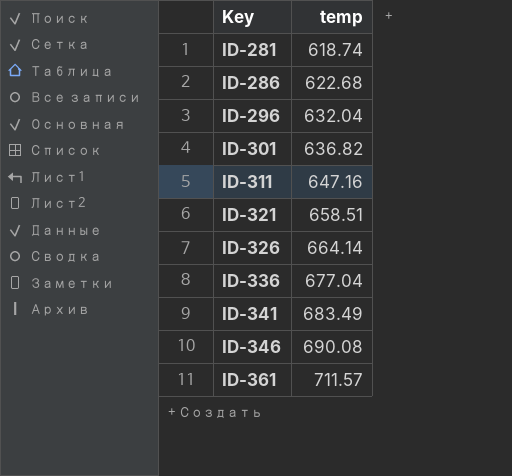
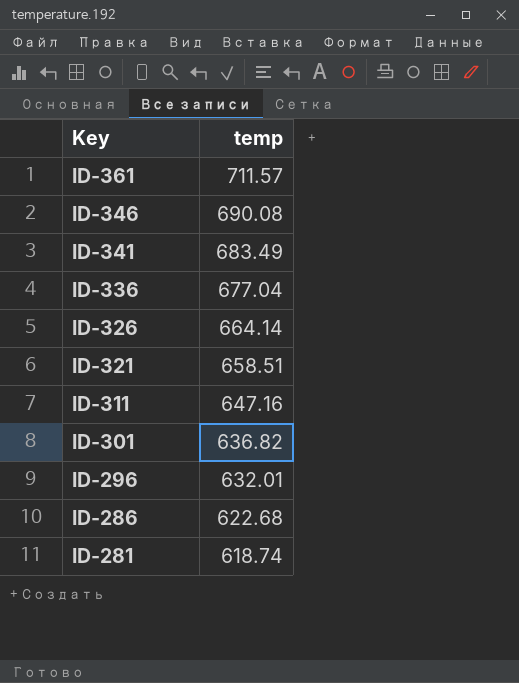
row order: Key ascending -> Key descending
ID-296 | temp: 632.04 -> 632.01

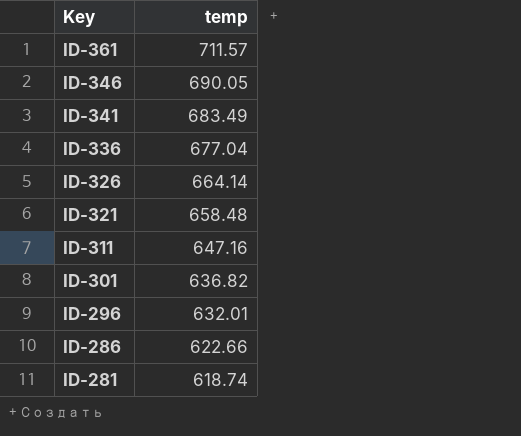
ID-346 | temp: 690.08 -> 690.05
ID-321 | temp: 658.51 -> 658.48
ID-286 | temp: 622.68 -> 622.66

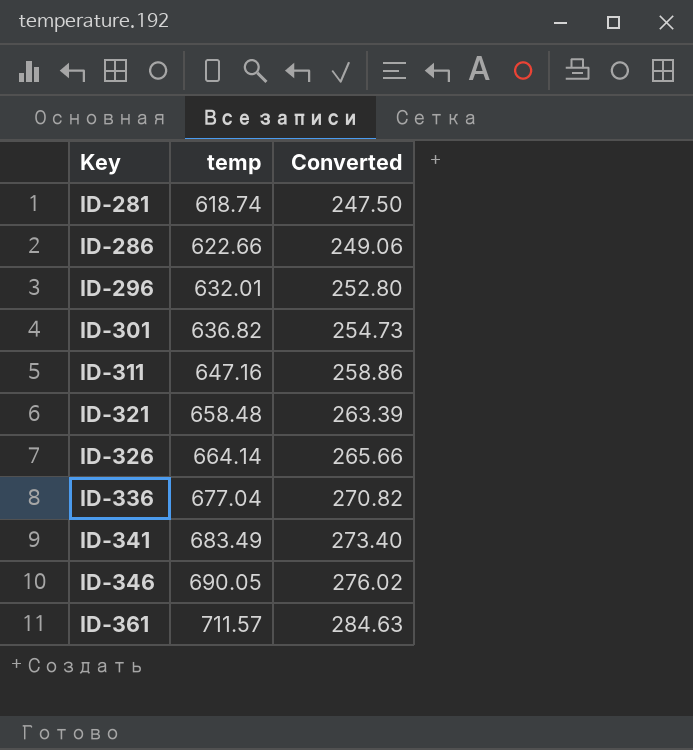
row order: Key descending -> Key ascending
column Converted | formula: none -> [temp] * 0.4

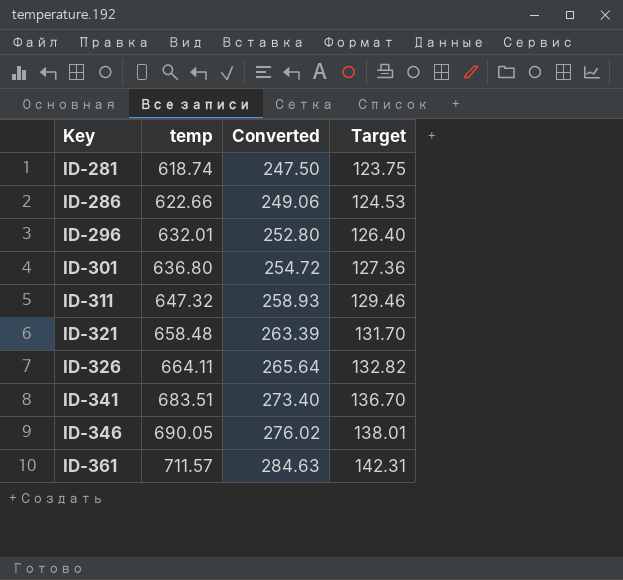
column Target | formula: none -> [temp] * 0.2
row ID-336: 677.04 | 270.82 -> none
ID-301 | temp: 636.82 -> 636.80
ID-301 | Converted: 254.73 -> 254.72
ID-311 | temp: 647.16 -> 647.32
ID-311 | Converted: 258.86 -> 258.93
ID-326 | temp: 664.14 -> 664.11
ID-326 | Converted: 265.66 -> 265.64
ID-341 | temp: 683.49 -> 683.51

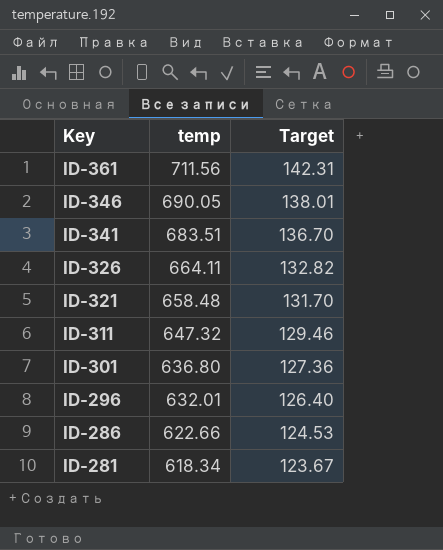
row order: Key ascending -> Key descending
column Converted | formula: [temp] * 0.4 -> none
ID-361 | temp: 711.57 -> 711.56
ID-281 | temp: 618.74 -> 618.34
ID-281 | Target: 123.75 -> 123.67

